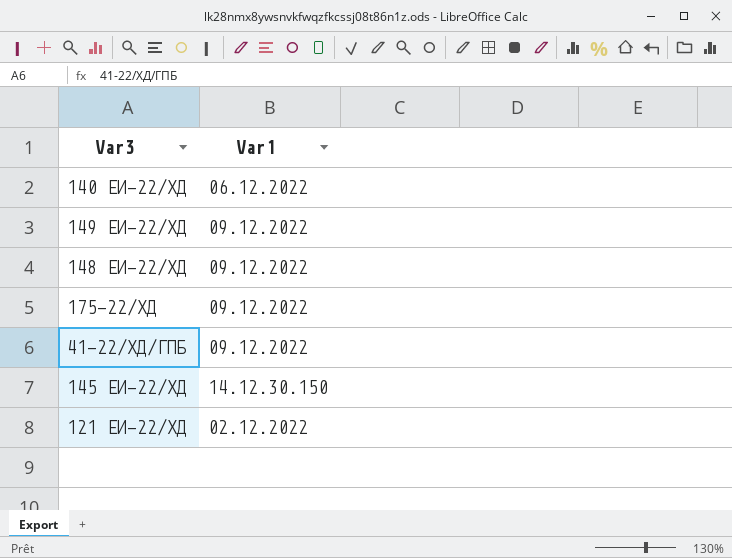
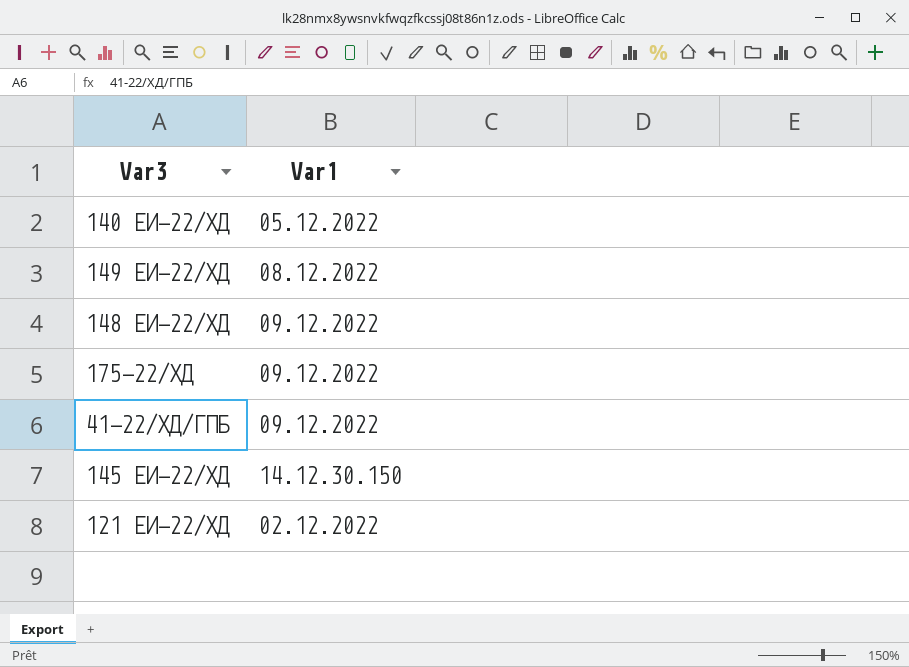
140 ЕИ-22/ХД | Var1: 06.12.2022 -> 05.12.2022
149 ЕИ-22/ХД | Var1: 09.12.2022 -> 08.12.2022

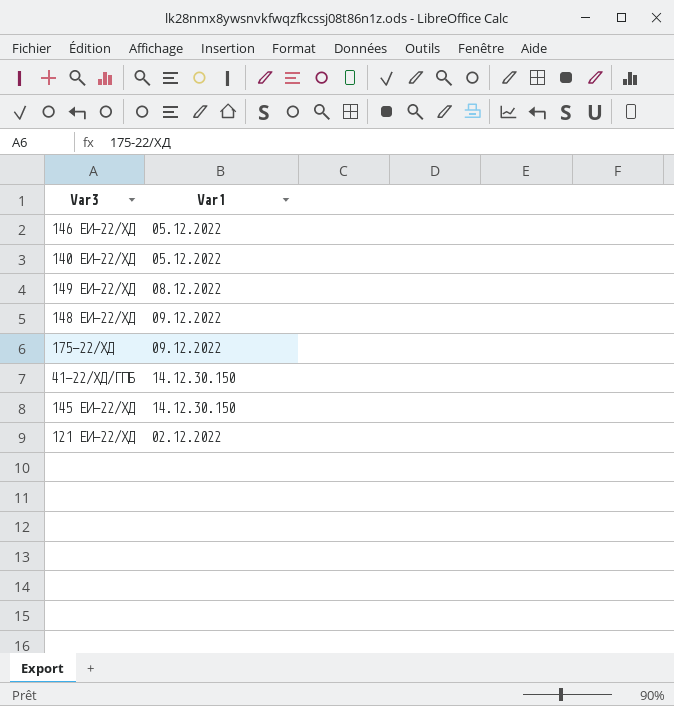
row 146 ЕИ-22/ХД: none -> 05.12.2022
41-22/ХД/ГПБ | Var1: 09.12.2022 -> 14.12.30.150

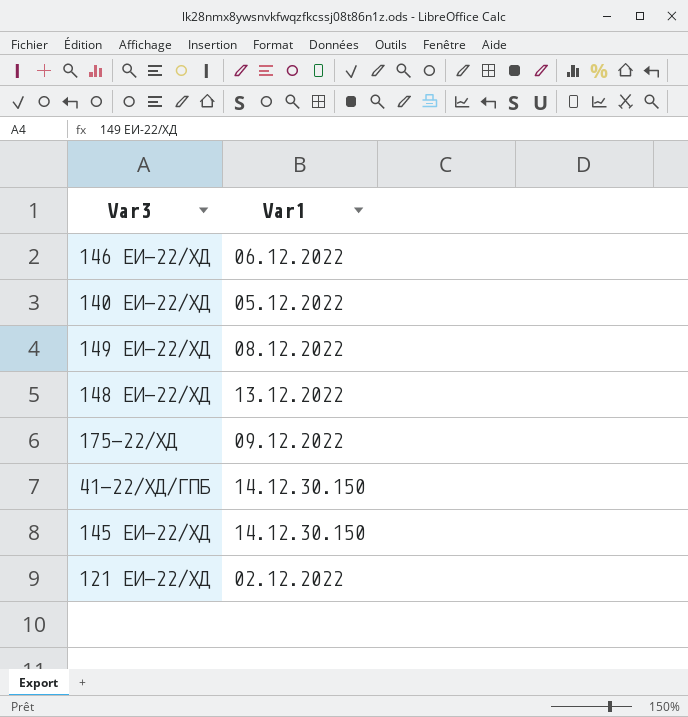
146 ЕИ-22/ХД | Var1: 05.12.2022 -> 06.12.2022
148 ЕИ-22/ХД | Var1: 09.12.2022 -> 13.12.2022

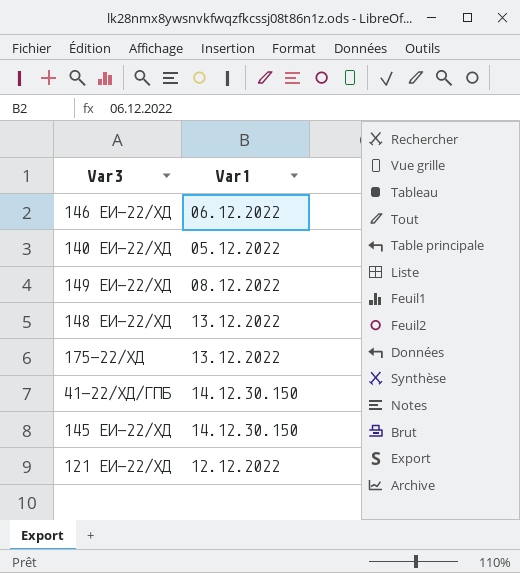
175-22/ХД | Var1: 09.12.2022 -> 13.12.2022
121 ЕИ-22/ХД | Var1: 02.12.2022 -> 12.12.2022

